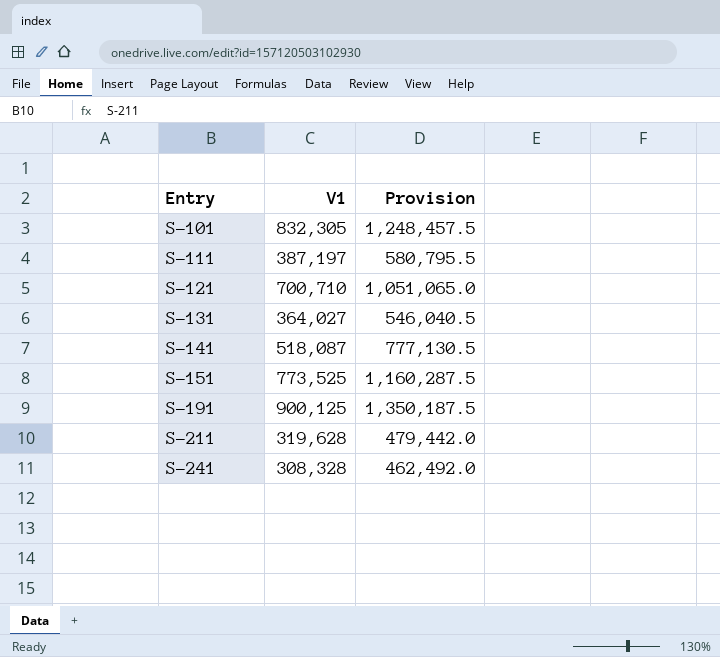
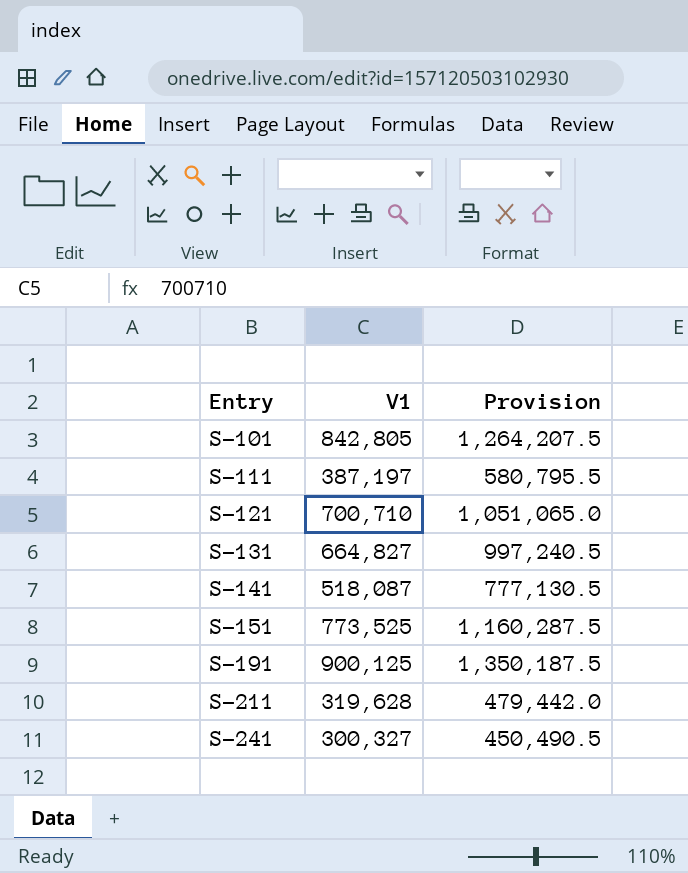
S-101 | V1: 832,305 -> 842,805
S-101 | Provision: 1,248,457.5 -> 1,264,207.5
S-131 | V1: 364,027 -> 664,827
S-131 | Provision: 546,040.5 -> 997,240.5
S-241 | V1: 308,328 -> 300,327
S-241 | Provision: 462,492.0 -> 450,490.5

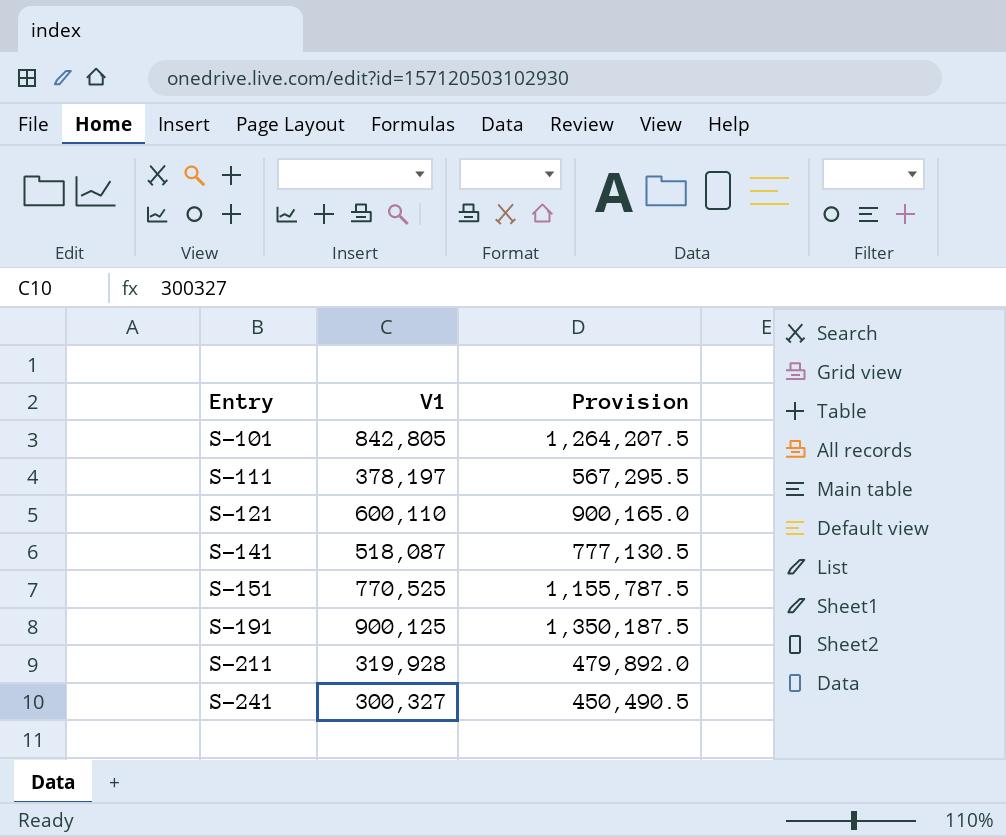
row S-131: 664,827 | 997,240.5 -> none
S-111 | V1: 387,197 -> 378,197
S-111 | Provision: 580,795.5 -> 567,295.5
S-121 | V1: 700,710 -> 600,110
S-121 | Provision: 1,051,065.0 -> 900,165.0
S-151 | V1: 773,525 -> 770,525
S-151 | Provision: 1,160,287.5 -> 1,155,787.5
S-211 | V1: 319,628 -> 319,928
S-211 | Provision: 479,442.0 -> 479,892.0

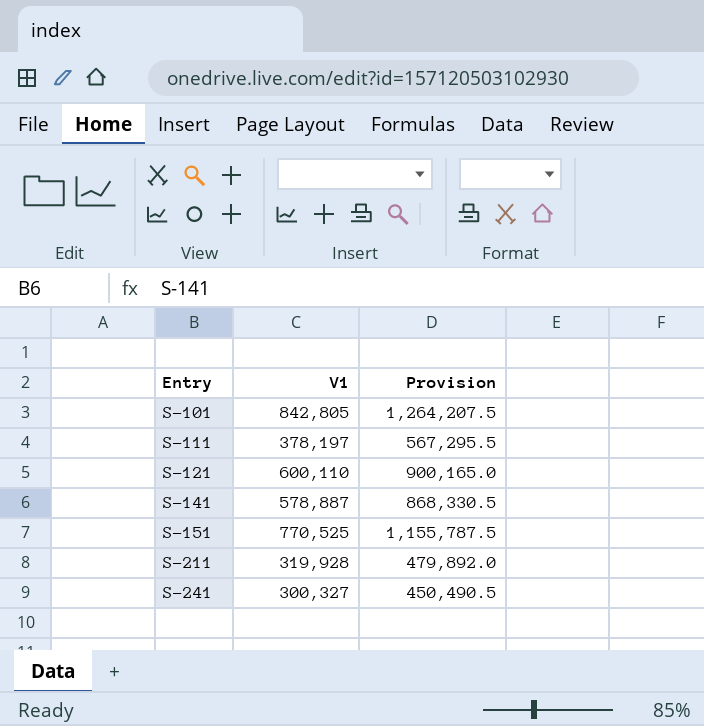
row S-191: 900,125 | 1,350,187.5 -> none
S-141 | V1: 518,087 -> 578,887
S-141 | Provision: 777,130.5 -> 868,330.5

